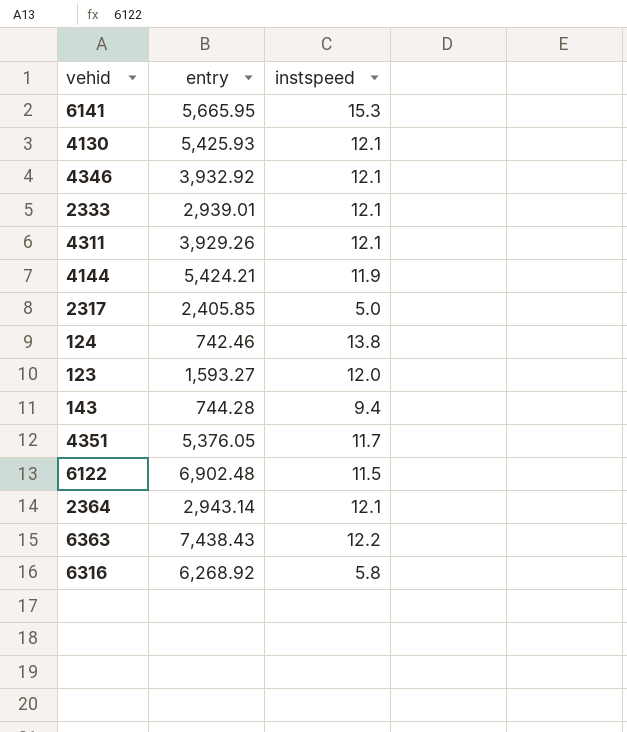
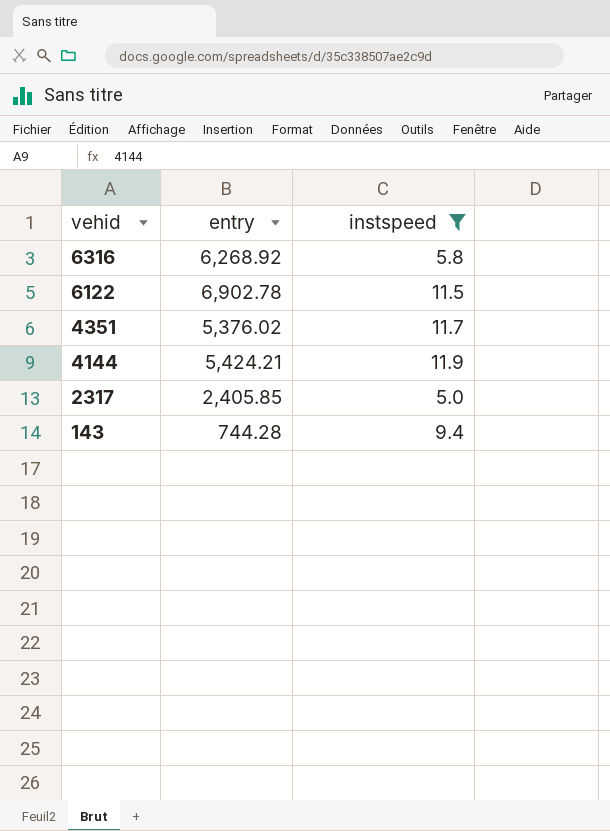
filter: none -> instspeed <= 11.9
row order: none -> vehid descending
6122 | entry: 6,902.48 -> 6,902.78
4351 | entry: 5,376.05 -> 5,376.02

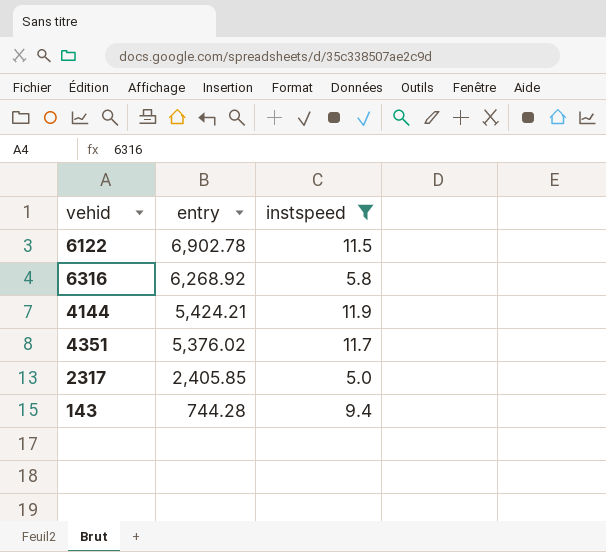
row order: vehid descending -> entry descending

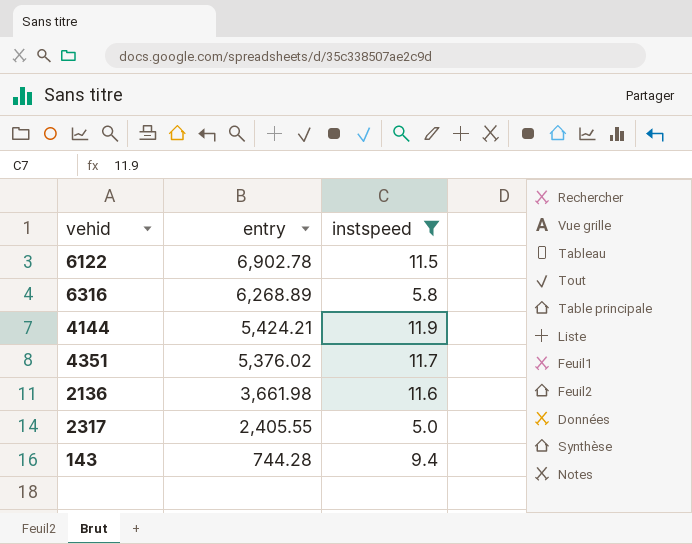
6316 | entry: 6,268.92 -> 6,268.89
row 2136: none -> 3,661.98 | 11.6
2317 | entry: 2,405.85 -> 2,405.55

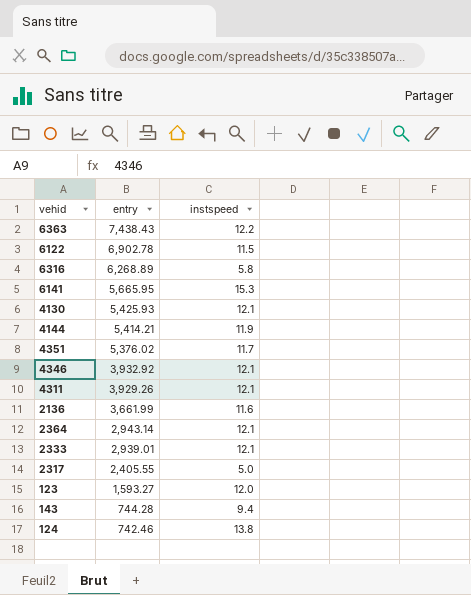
filter: instspeed <= 11.9 -> none
4144 | entry: 5,424.21 -> 5,414.21
2136 | entry: 3,661.98 -> 3,661.99

